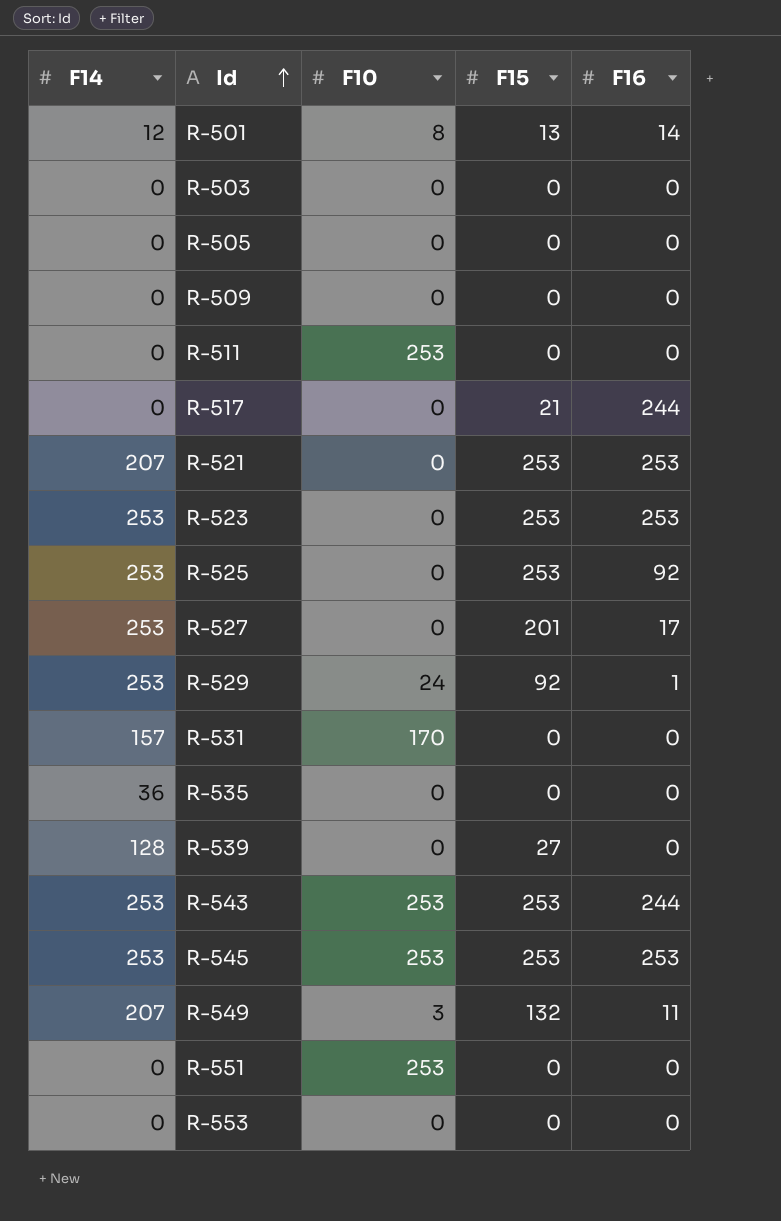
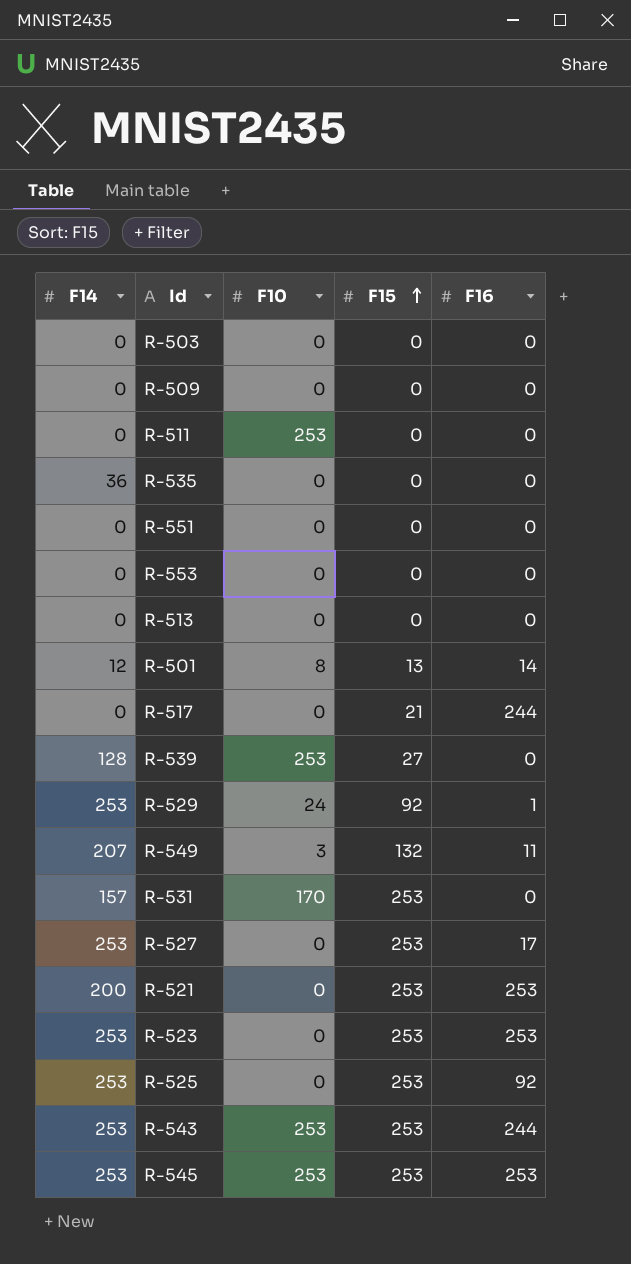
row order: Id ascending -> F15 ascending
row R-505: 0 | 0 | 0 | 0 -> none
R-551 | F10: 253 -> 0
row R-513: none -> 0 | 0 | 0 | 0
R-539 | F10: 0 -> 253
R-531 | F15: 0 -> 253
R-527 | F15: 201 -> 253
R-521 | F14: 207 -> 200

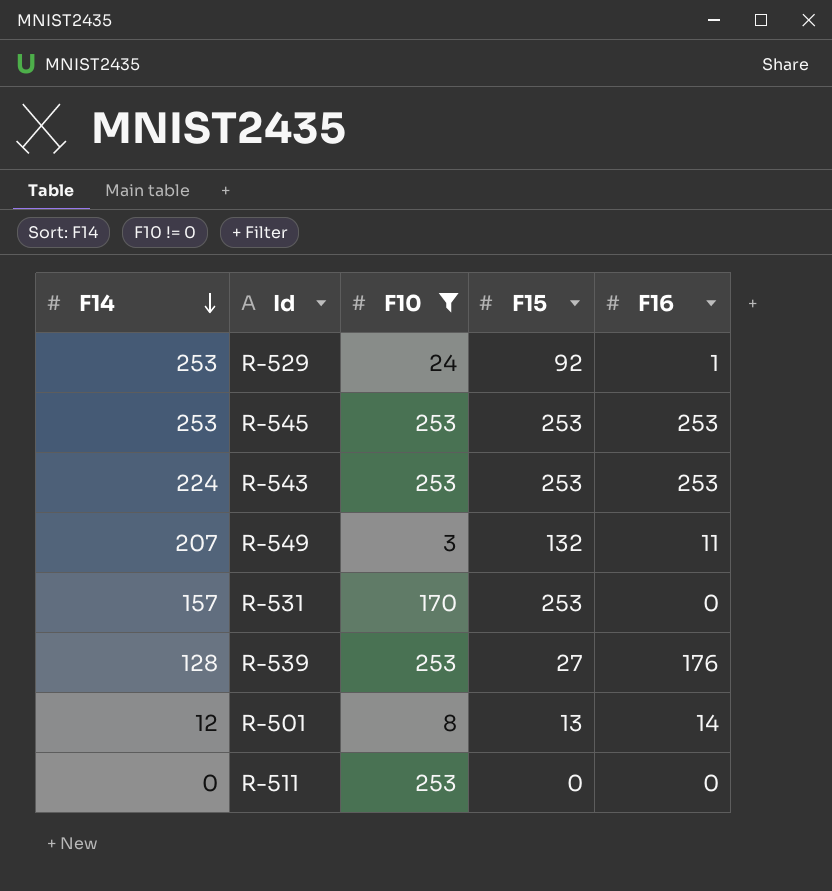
filter: none -> F10 != 0
row order: F15 ascending -> F14 descending
R-543 | F14: 253 -> 224
R-543 | F16: 244 -> 253
R-539 | F16: 0 -> 176

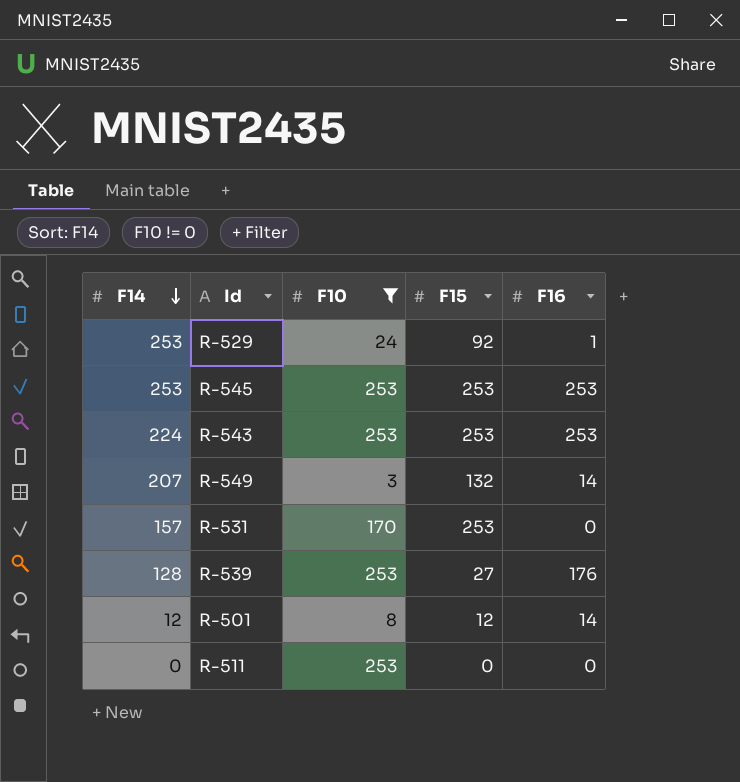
R-549 | F16: 11 -> 14
R-501 | F15: 13 -> 12

